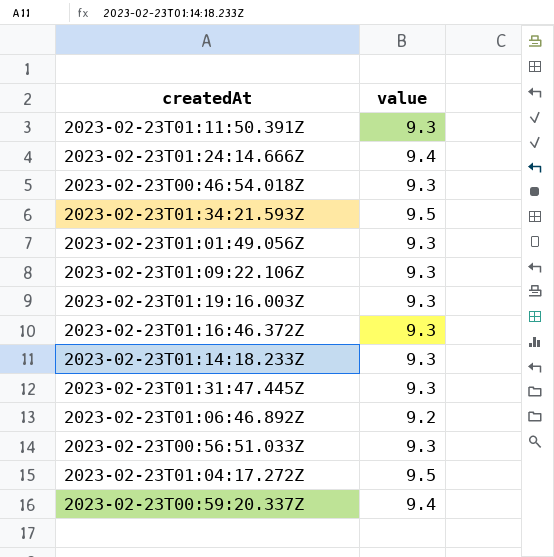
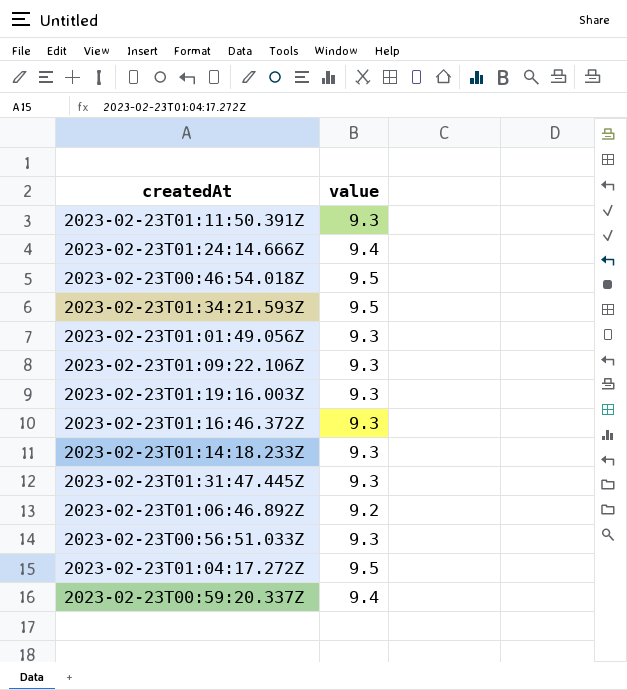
2023-02-23T00:46:54.018Z | value: 9.3 -> 9.5

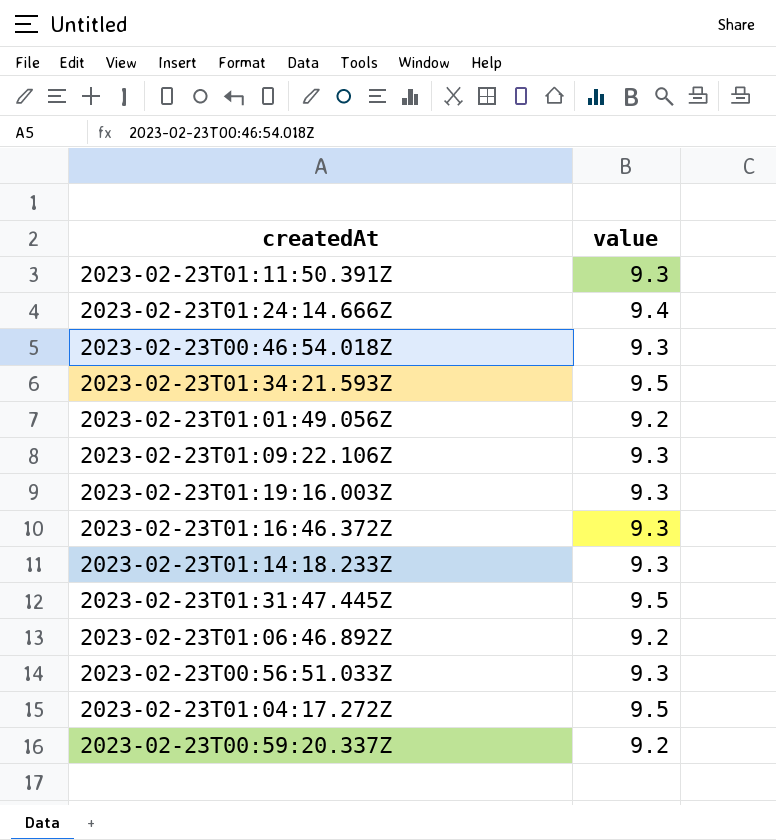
2023-02-23T00:46:54.018Z | value: 9.5 -> 9.3
2023-02-23T01:01:49.056Z | value: 9.3 -> 9.2
2023-02-23T01:31:47.445Z | value: 9.3 -> 9.5
2023-02-23T00:59:20.337Z | value: 9.4 -> 9.2

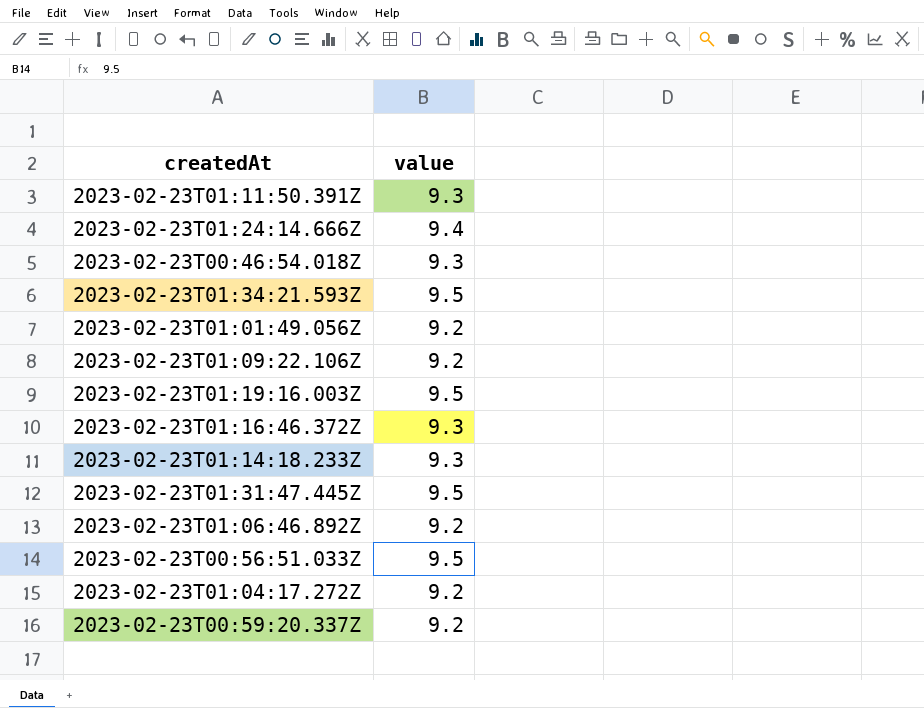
2023-02-23T01:09:22.106Z | value: 9.3 -> 9.2
2023-02-23T01:19:16.003Z | value: 9.3 -> 9.5
2023-02-23T00:56:51.033Z | value: 9.3 -> 9.5
2023-02-23T01:04:17.272Z | value: 9.5 -> 9.2

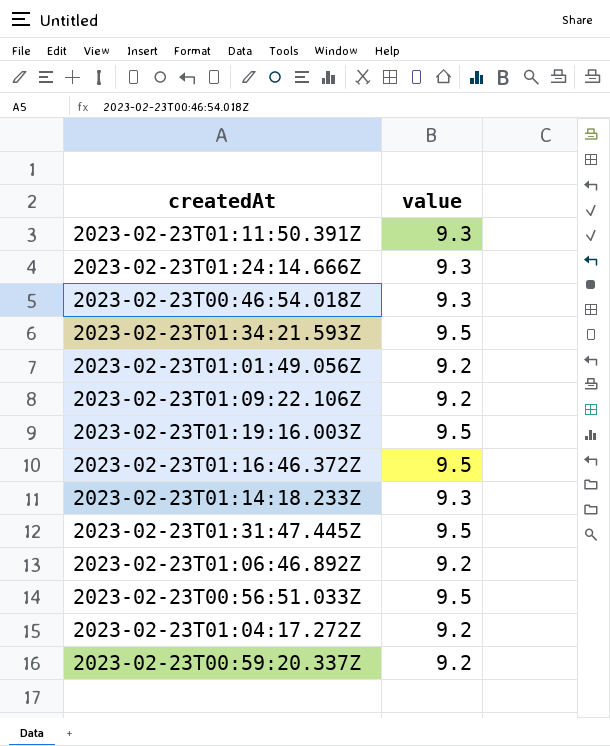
2023-02-23T01:24:14.666Z | value: 9.4 -> 9.3
2023-02-23T01:16:46.372Z | value: 9.3 -> 9.5

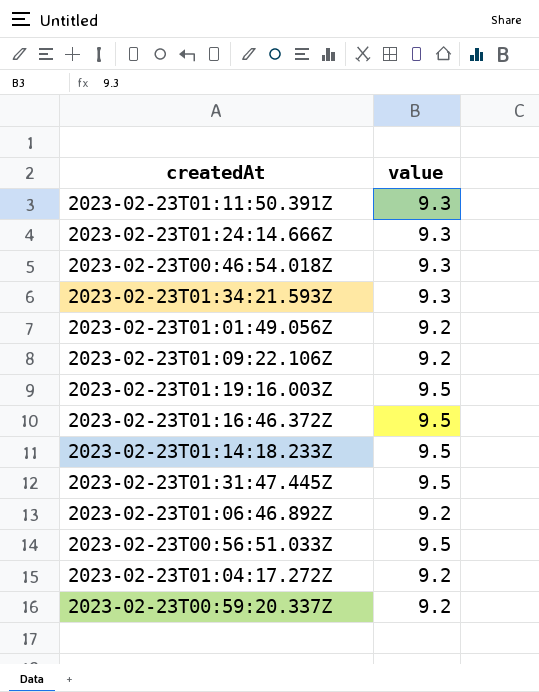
2023-02-23T01:34:21.593Z | value: 9.5 -> 9.3
2023-02-23T01:14:18.233Z | value: 9.3 -> 9.5

